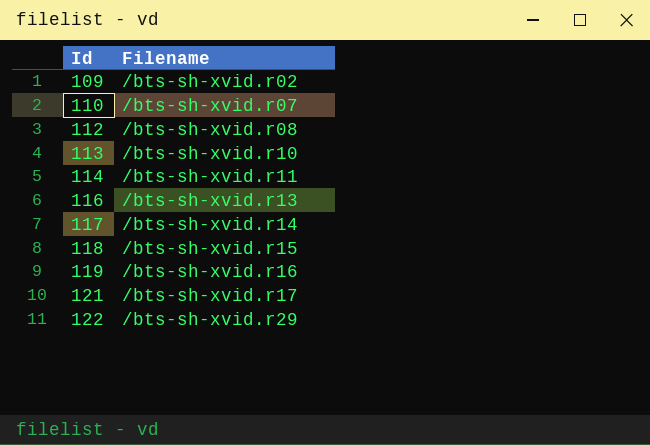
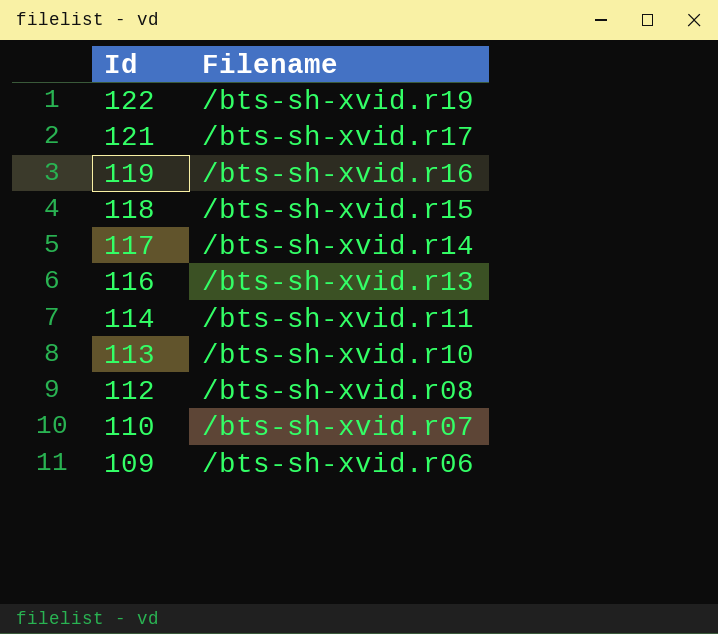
row order: Id ascending -> Id descending
122 | Filename: /bts-sh-xvid.r29 -> /bts-sh-xvid.r19
109 | Filename: /bts-sh-xvid.r02 -> /bts-sh-xvid.r06

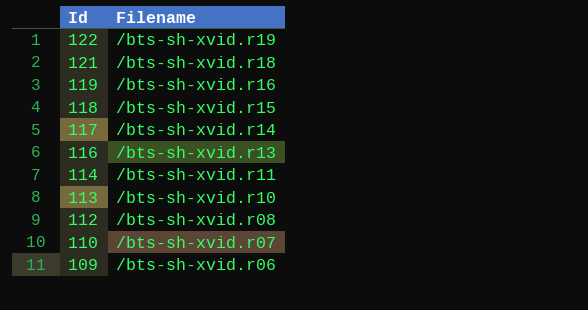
121 | Filename: /bts-sh-xvid.r17 -> /bts-sh-xvid.r18

